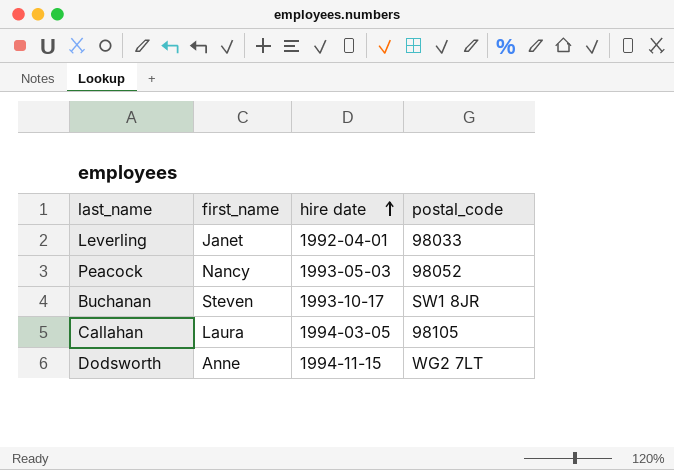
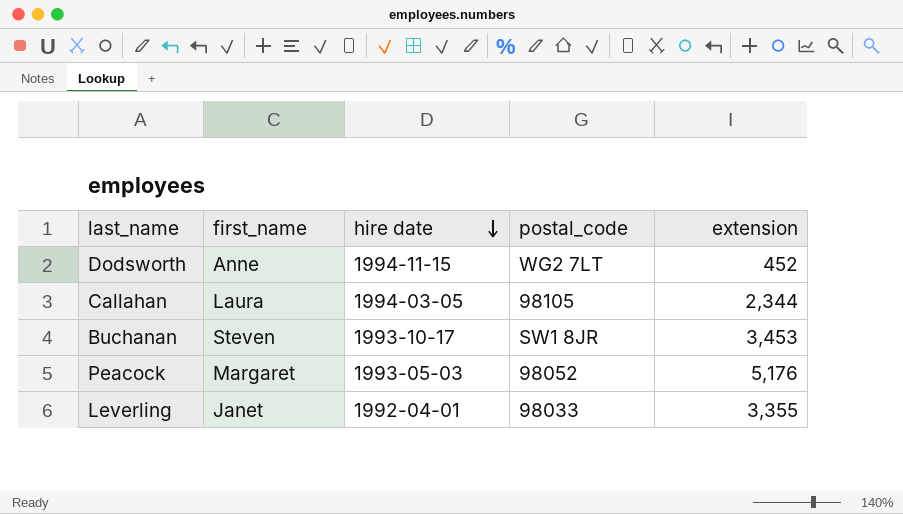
row order: hire date ascending -> hire date descending
column extension | position: none -> 5
Peacock | first_name: Nancy -> Margaret

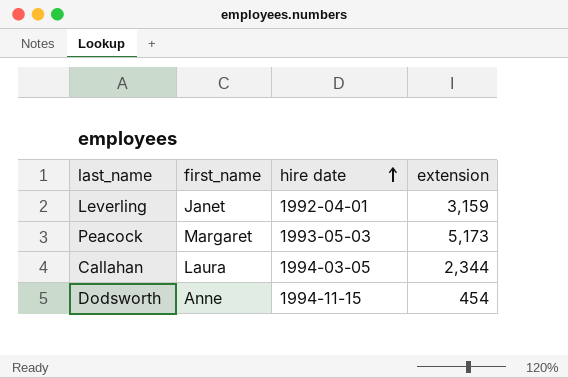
row order: hire date descending -> hire date ascending
column postal_code | position: 4 -> none
row Buchanan: Steven | 1993-10-17 | SW1 8JR | 3,453 -> none
Leverling | extension: 3,355 -> 3,159
Peacock | extension: 5,176 -> 5,173
Dodsworth | extension: 452 -> 454

